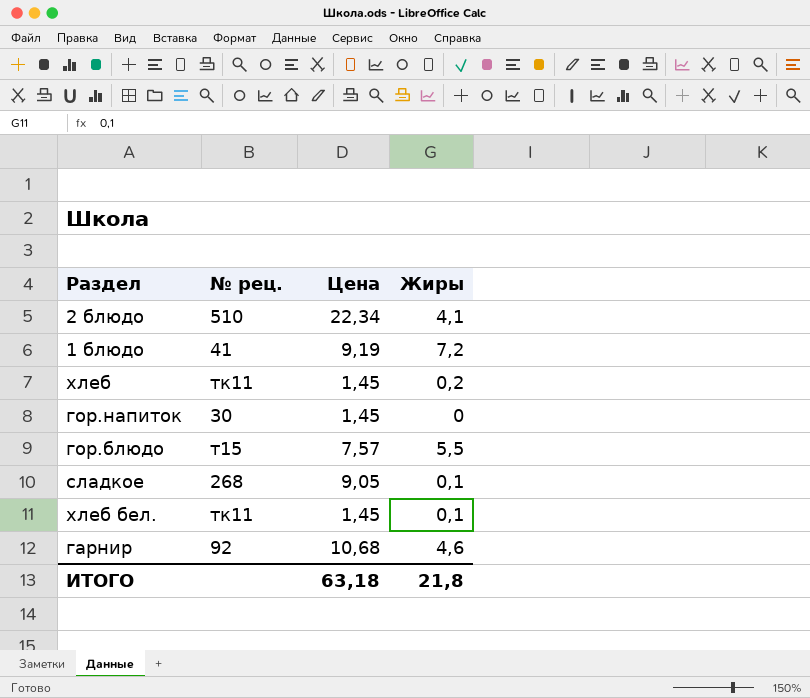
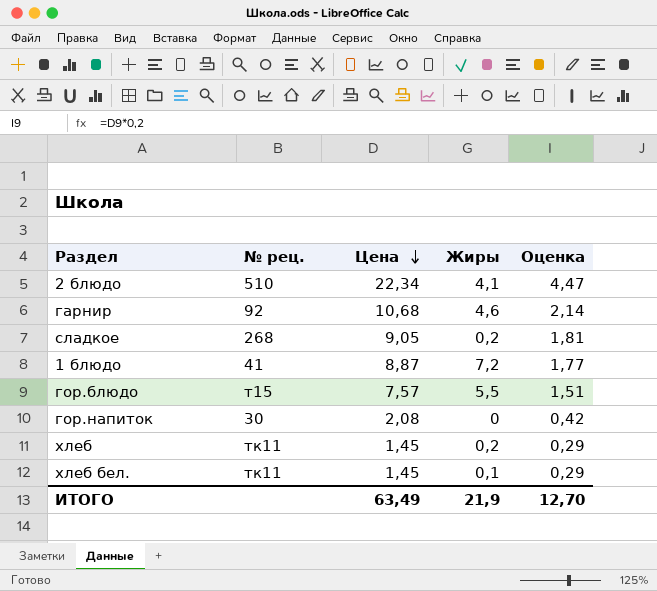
row order: none -> Цена descending
column Оценка | formula: none -> [Цена] * 0,2
сладкое | Жиры: 0,1 -> 0,2
1 блюдо | Цена: 9,19 -> 8,87
гор.напиток | Цена: 1,45 -> 2,08
ИТОГО | Цена: 63,18 -> 63,49
ИТОГО | Жиры: 21,8 -> 21,9

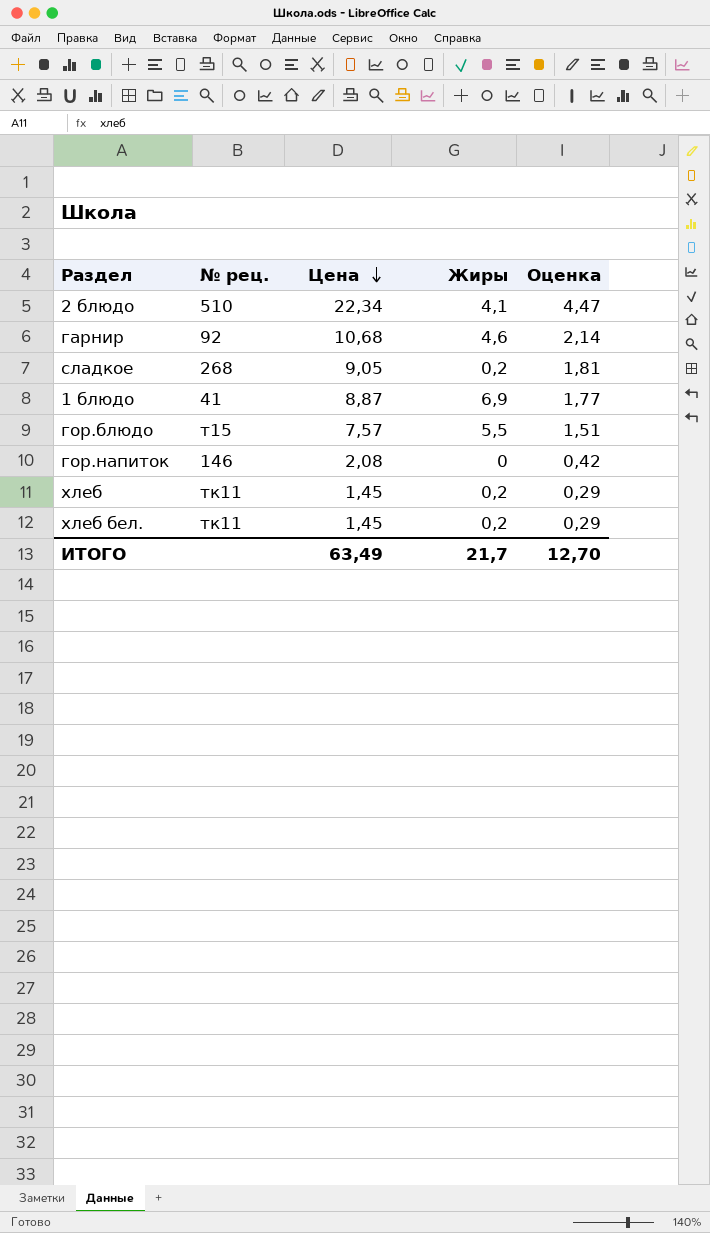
1 блюдо | Жиры: 7,2 -> 6,9
гор.напиток | № рец.: 30 -> 146
хлеб бел. | Жиры: 0,1 -> 0,2
ИТОГО | Жиры: 21,9 -> 21,7

